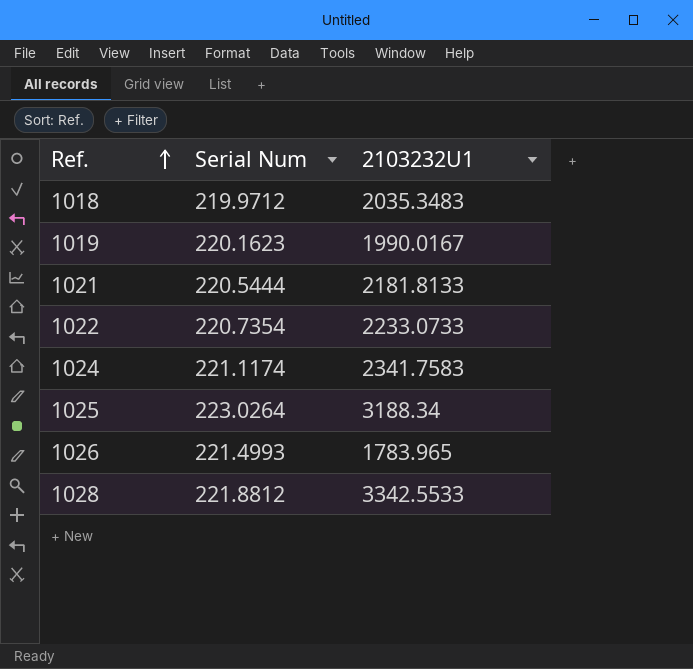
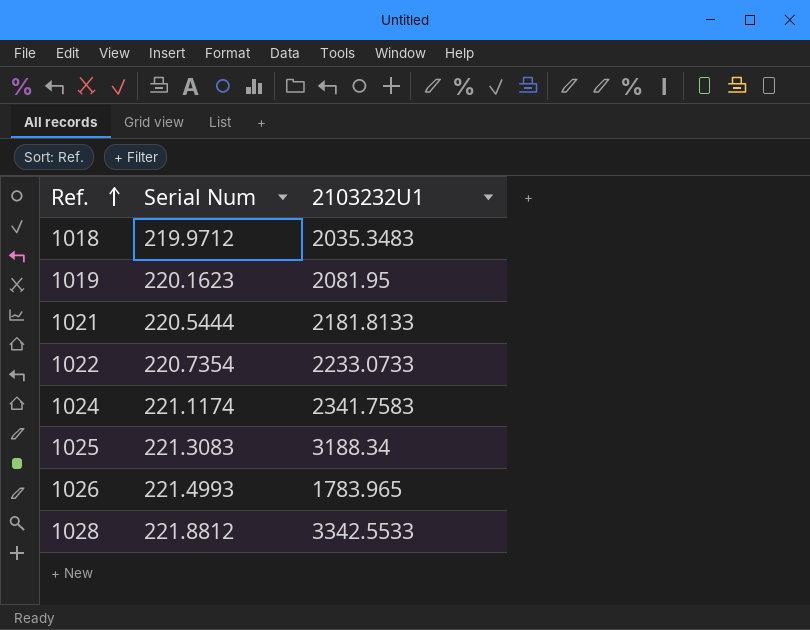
1019 | 2103232U1: 1990.0167 -> 2081.95
1025 | Serial Num: 223.0264 -> 221.3083

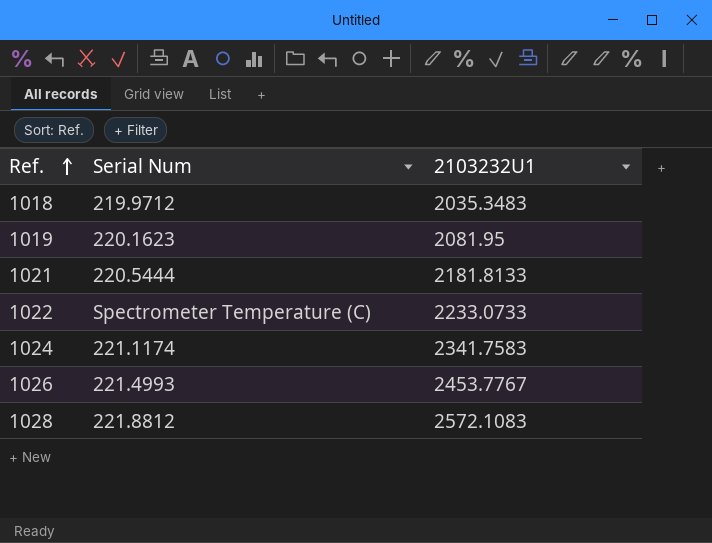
row 1025: 221.3083 | 3188.34 -> none
1022 | Serial Num: 220.7354 -> Spectrometer Temperature (C)
1026 | 2103232U1: 1783.965 -> 2453.7767
1028 | 2103232U1: 3342.5533 -> 2572.1083

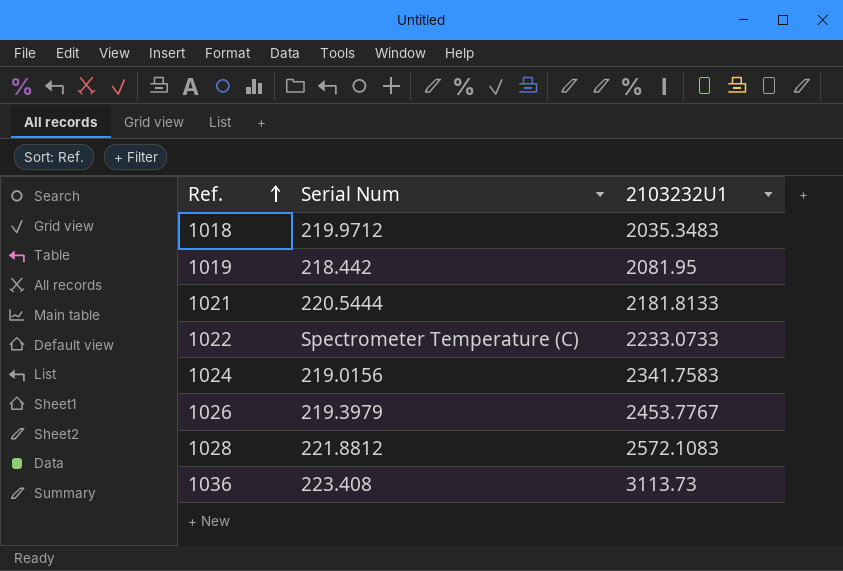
1019 | Serial Num: 220.1623 -> 218.442
1024 | Serial Num: 221.1174 -> 219.0156
1026 | Serial Num: 221.4993 -> 219.3979
row 1036: none -> 223.408 | 3113.73

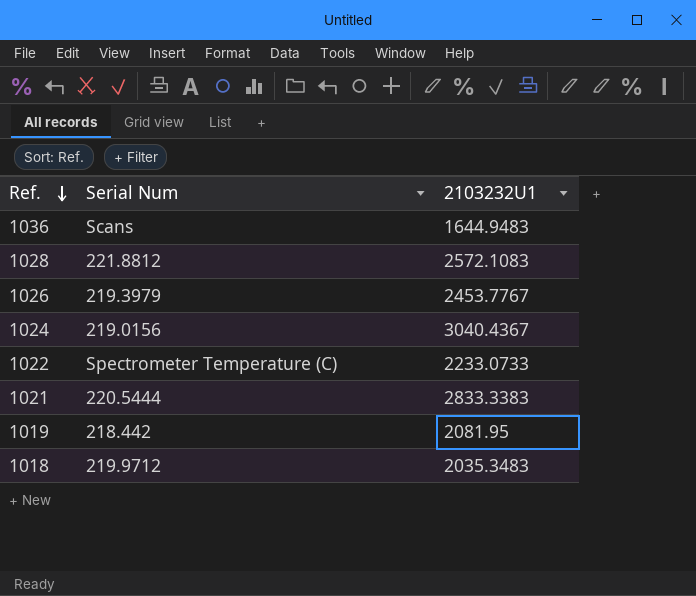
row order: Ref. ascending -> Ref. descending
1036 | Serial Num: 223.408 -> Scans
1036 | 2103232U1: 3113.73 -> 1644.9483
1024 | 2103232U1: 2341.7583 -> 3040.4367
1021 | 2103232U1: 2181.8133 -> 2833.3383

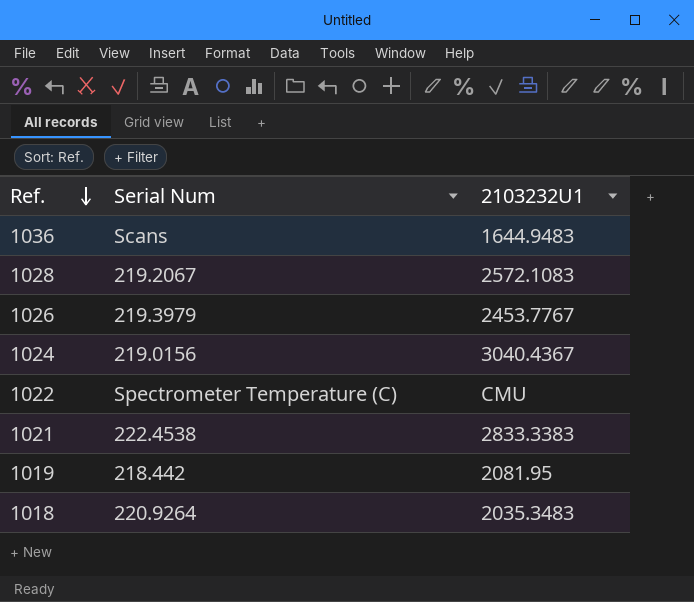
1028 | Serial Num: 221.8812 -> 219.2067
1022 | 2103232U1: 2233.0733 -> CMU
1021 | Serial Num: 220.5444 -> 222.4538
1018 | Serial Num: 219.9712 -> 220.9264

